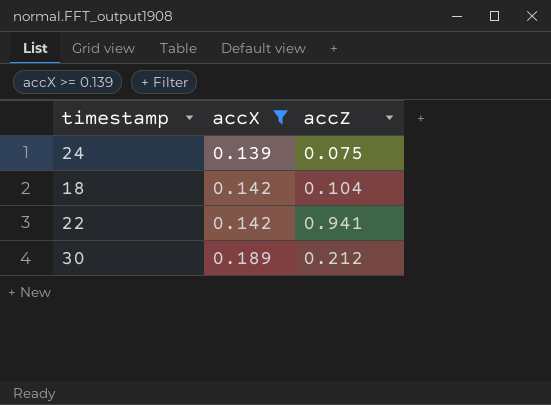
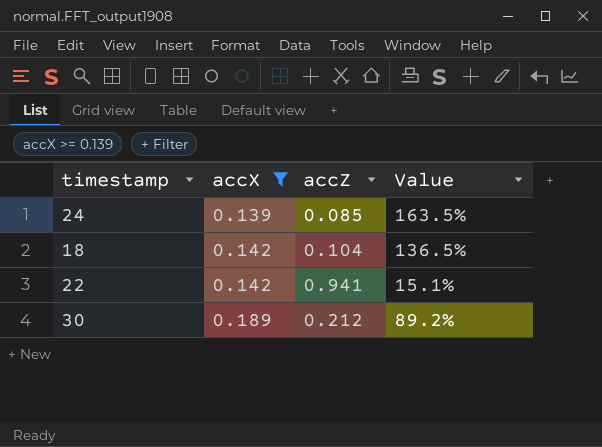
column Value | formula: none -> [accX] / [accZ]
24 | accZ: 0.075 -> 0.085

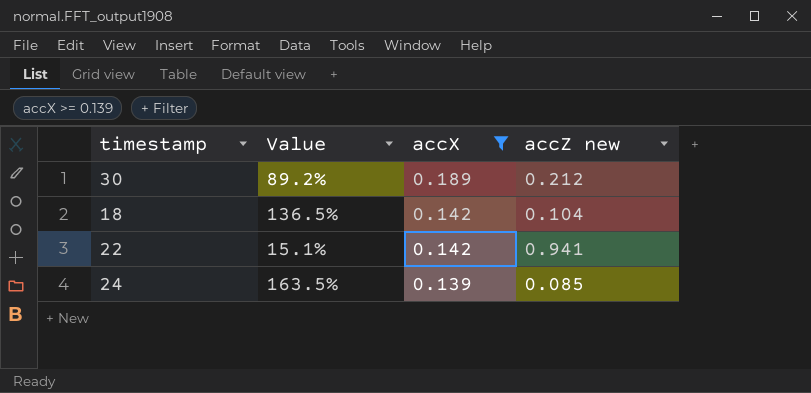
row order: accX ascending -> accX descending
column Value | position: 4 -> 2
column name: accZ -> accZ new

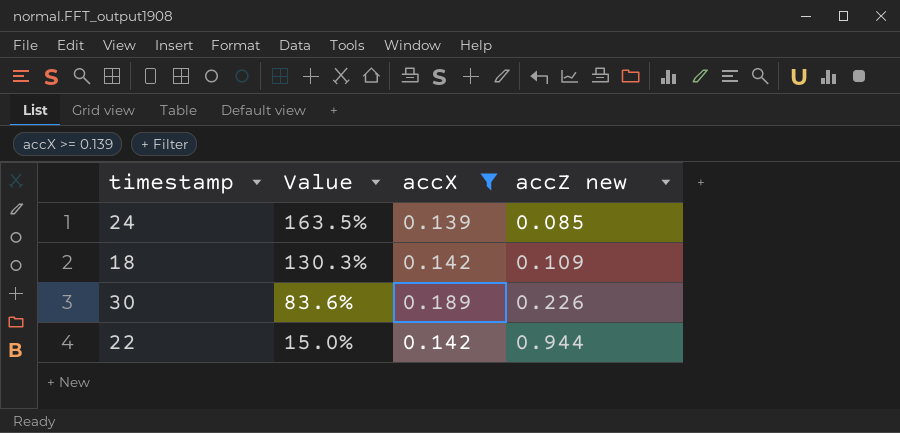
row order: accX descending -> Value descending
18 | Value: 136.5% -> 130.3%
18 | accZ new: 0.104 -> 0.109
30 | Value: 89.2% -> 83.6%
30 | accZ new: 0.212 -> 0.226
22 | Value: 15.1% -> 15.0%
22 | accZ new: 0.941 -> 0.944

